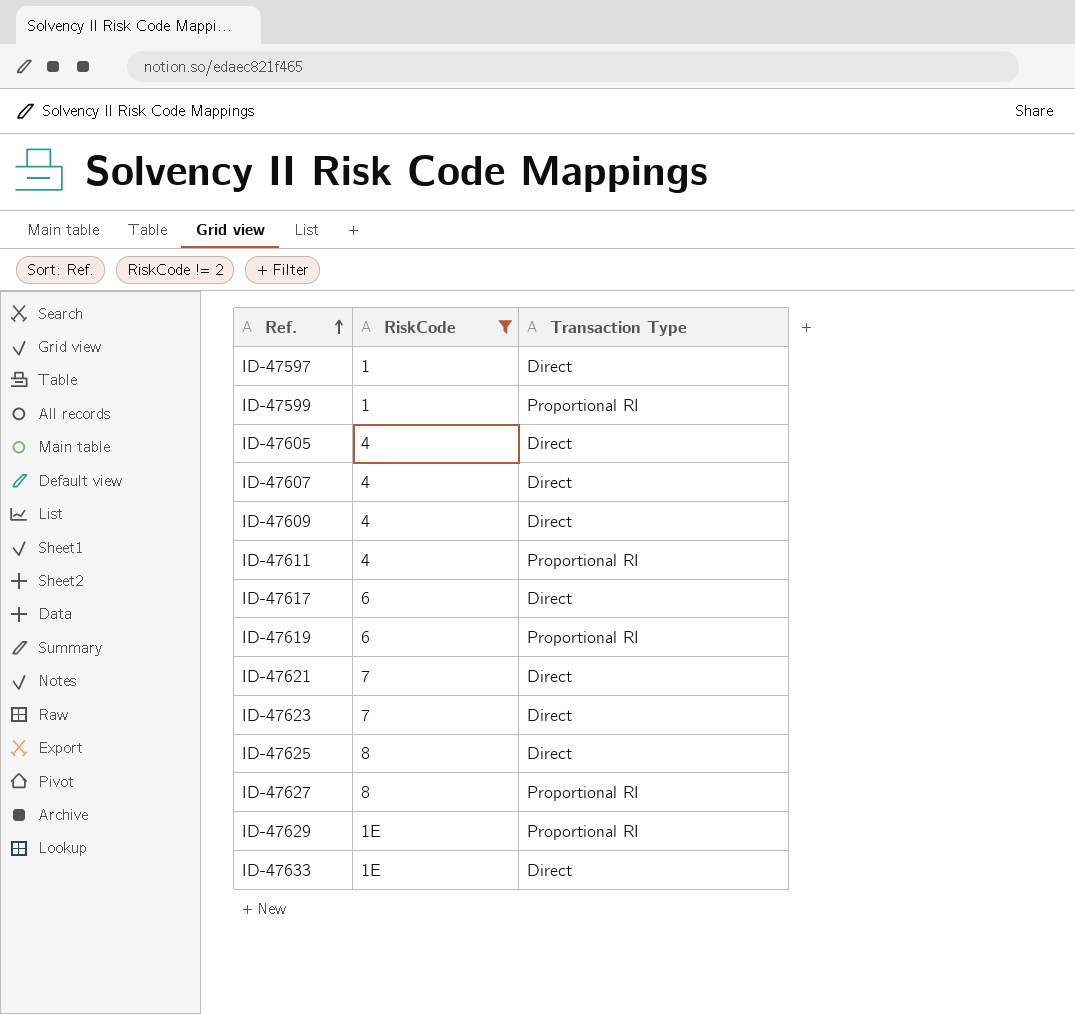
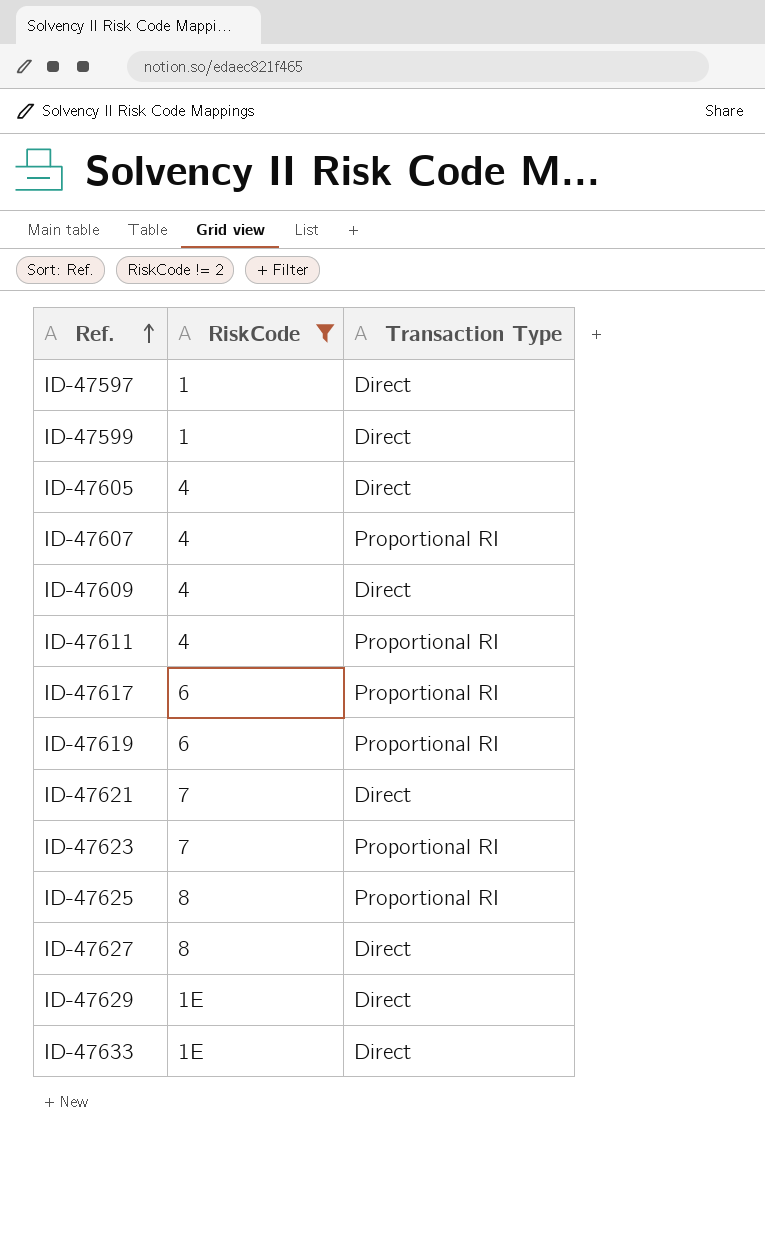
ID-47599 | Transaction Type: Proportional RI -> Direct
ID-47607 | Transaction Type: Direct -> Proportional RI
ID-47617 | Transaction Type: Direct -> Proportional RI
ID-47623 | Transaction Type: Direct -> Proportional RI
ID-47625 | Transaction Type: Direct -> Proportional RI
ID-47627 | Transaction Type: Proportional RI -> Direct
ID-47629 | Transaction Type: Proportional RI -> Direct

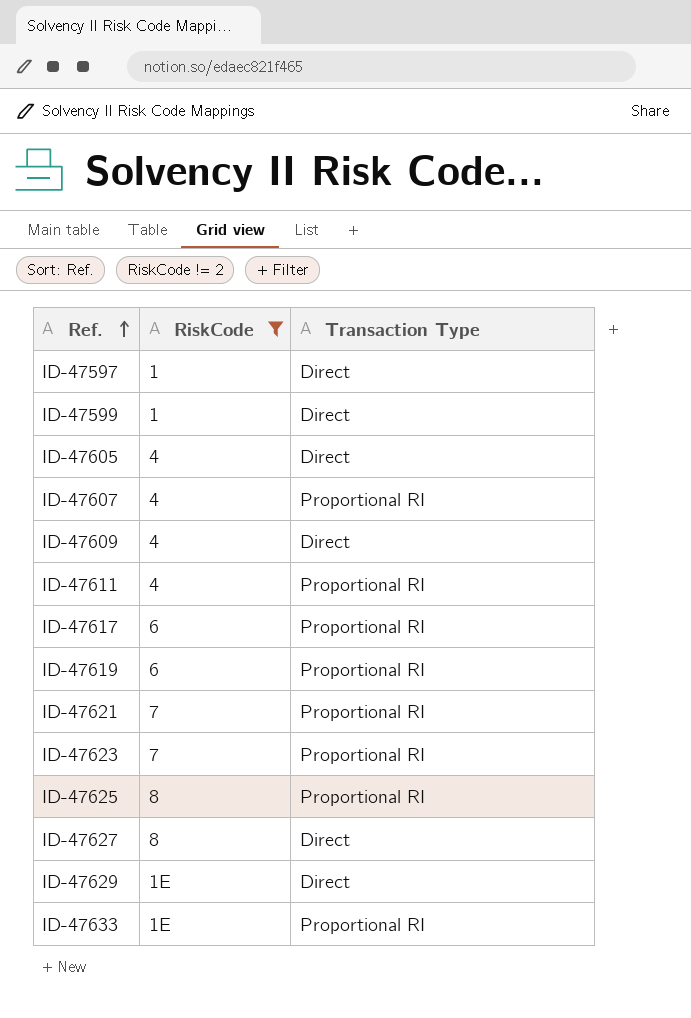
ID-47621 | Transaction Type: Direct -> Proportional RI
ID-47633 | Transaction Type: Direct -> Proportional RI

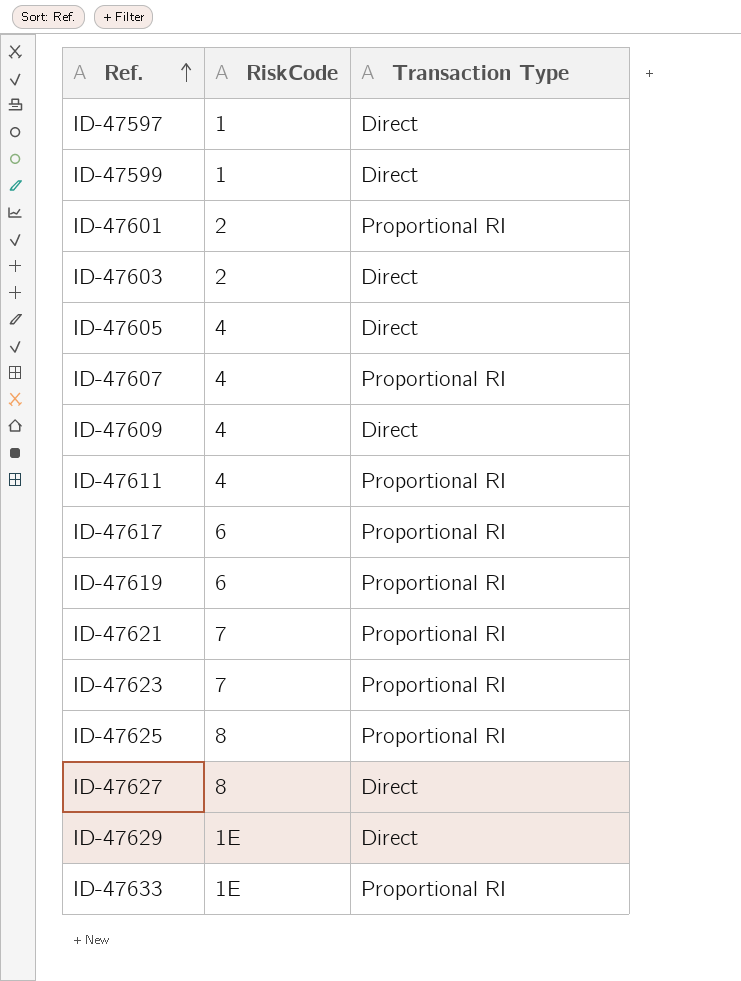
filter: RiskCode != 2 -> none

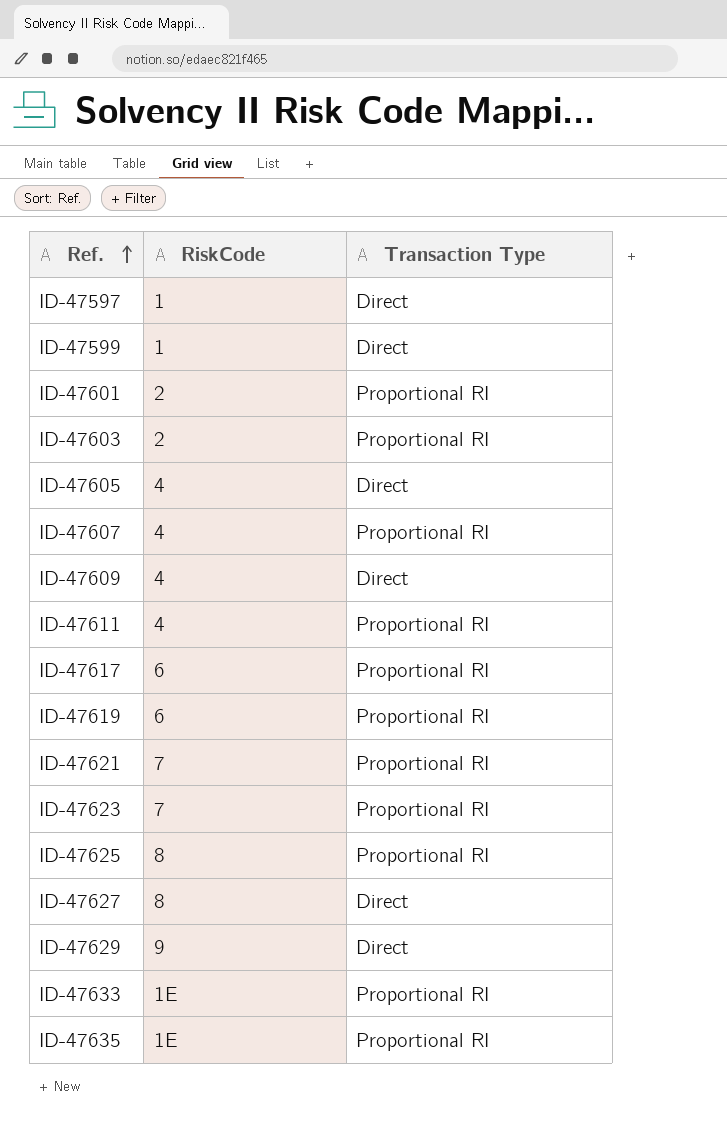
ID-47603 | Transaction Type: Direct -> Proportional RI
ID-47629 | RiskCode: 1E -> 9
row ID-47635: none -> 1E | Proportional RI

